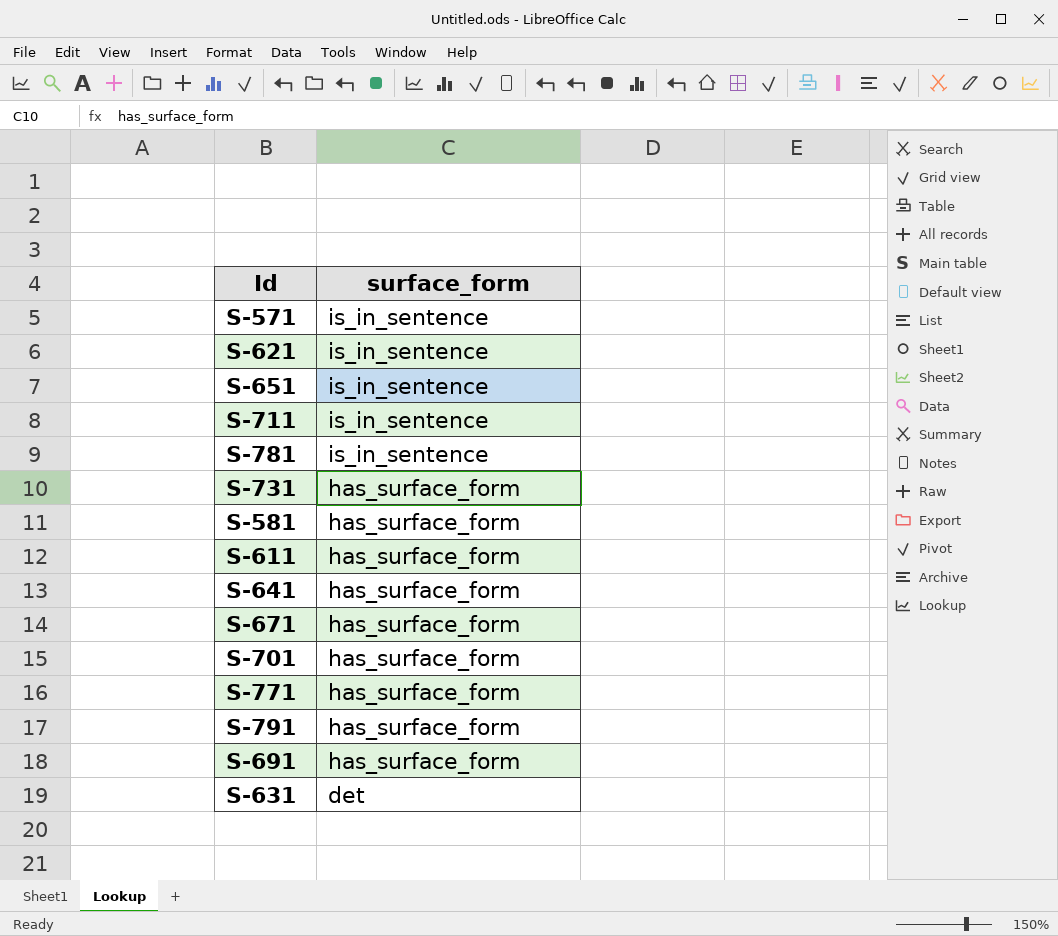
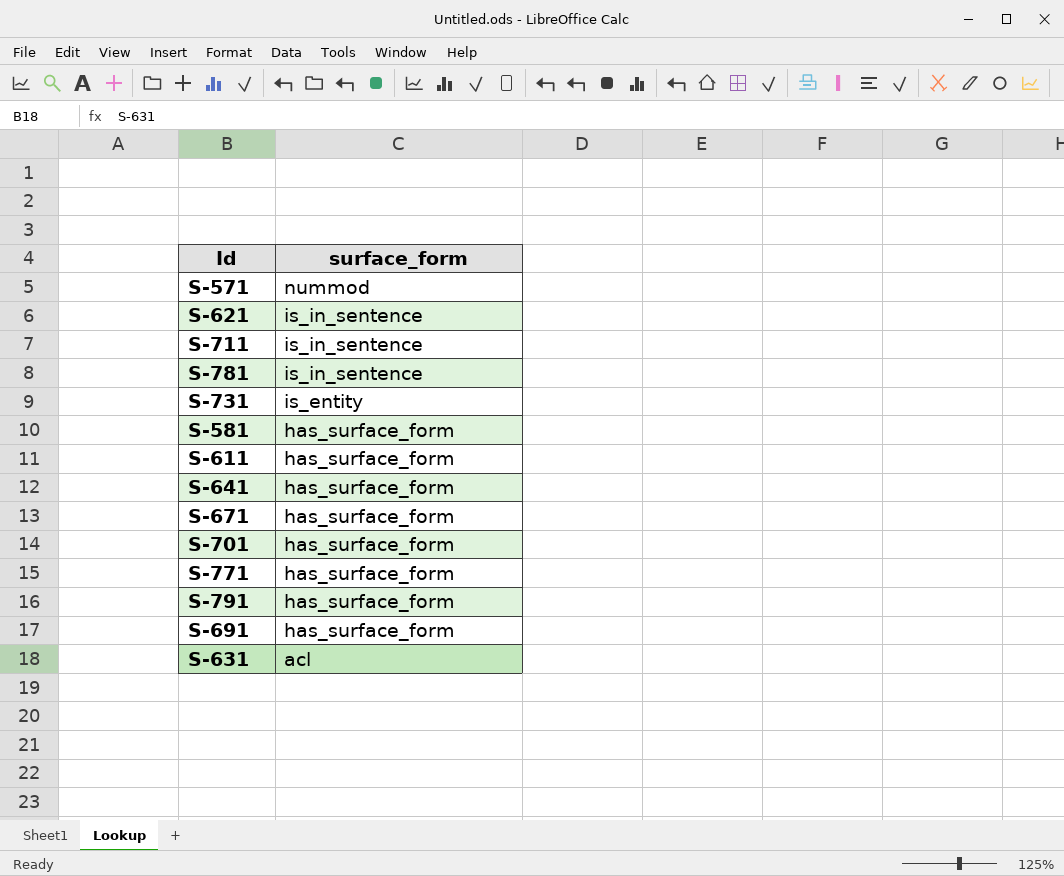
row S-651: is_in_sentence -> none
S-571 | surface_form: is_in_sentence -> nummod
S-731 | surface_form: has_surface_form -> is_entity
S-631 | surface_form: det -> acl

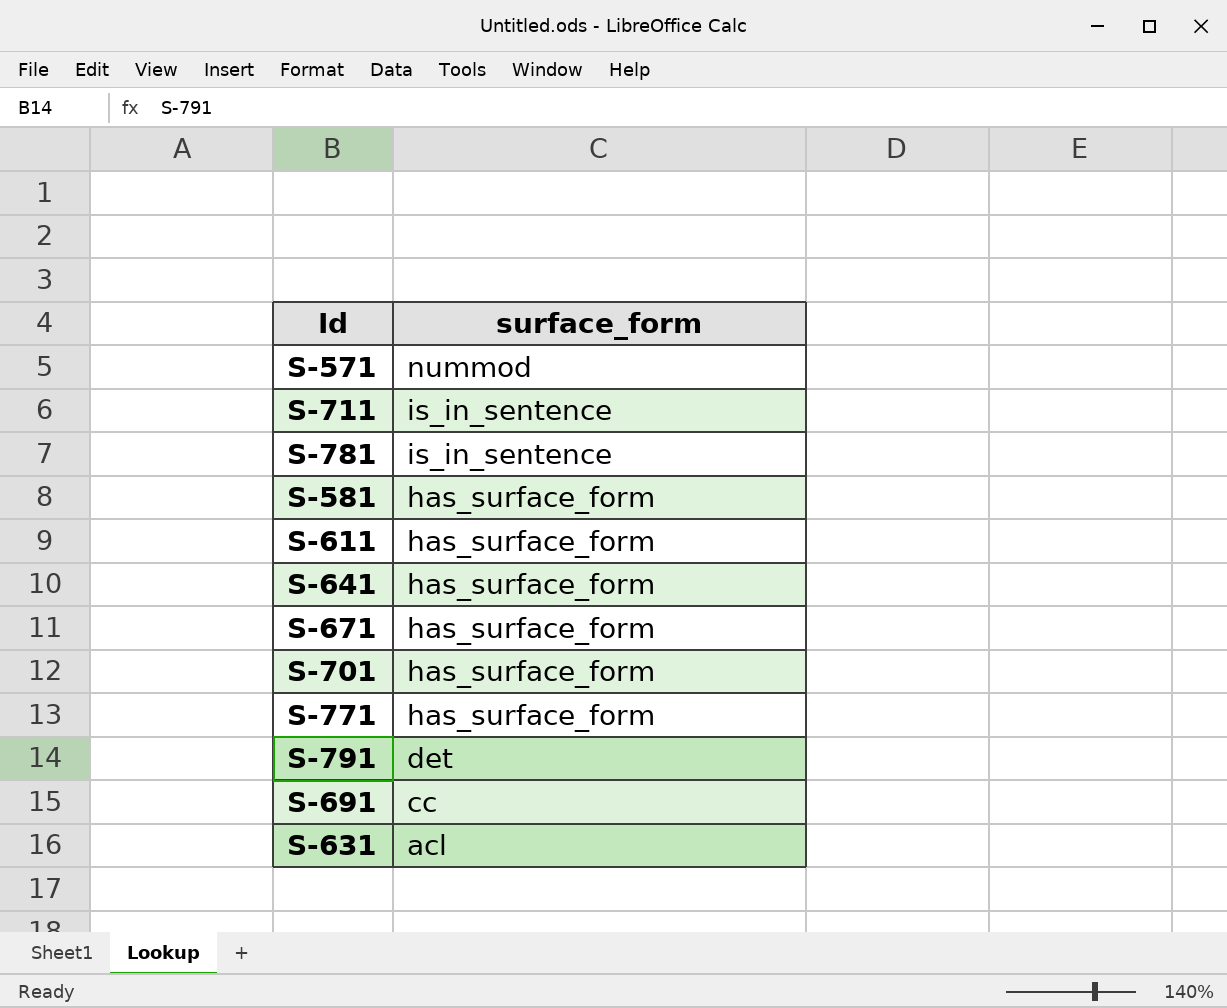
row S-621: is_in_sentence -> none
row S-731: is_entity -> none
S-791 | surface_form: has_surface_form -> det
S-691 | surface_form: has_surface_form -> cc

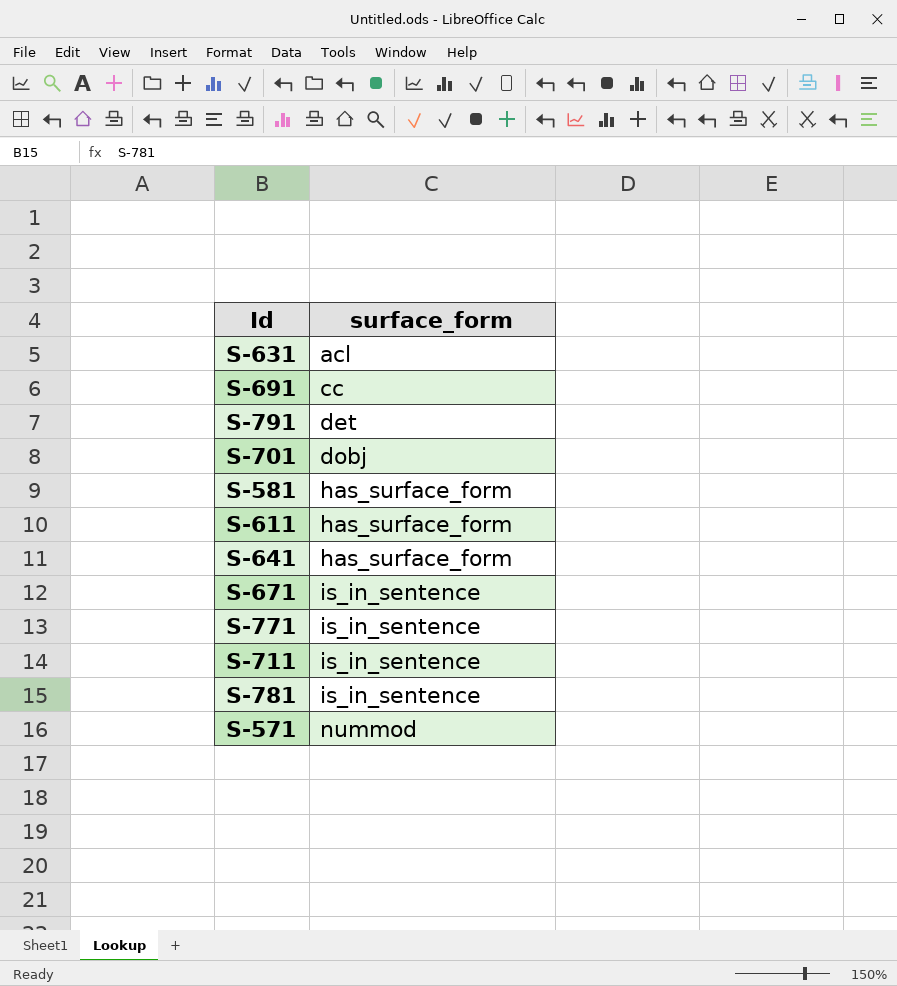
row order: surface_form descending -> surface_form ascending
S-701 | surface_form: has_surface_form -> dobj
S-671 | surface_form: has_surface_form -> is_in_sentence
S-771 | surface_form: has_surface_form -> is_in_sentence

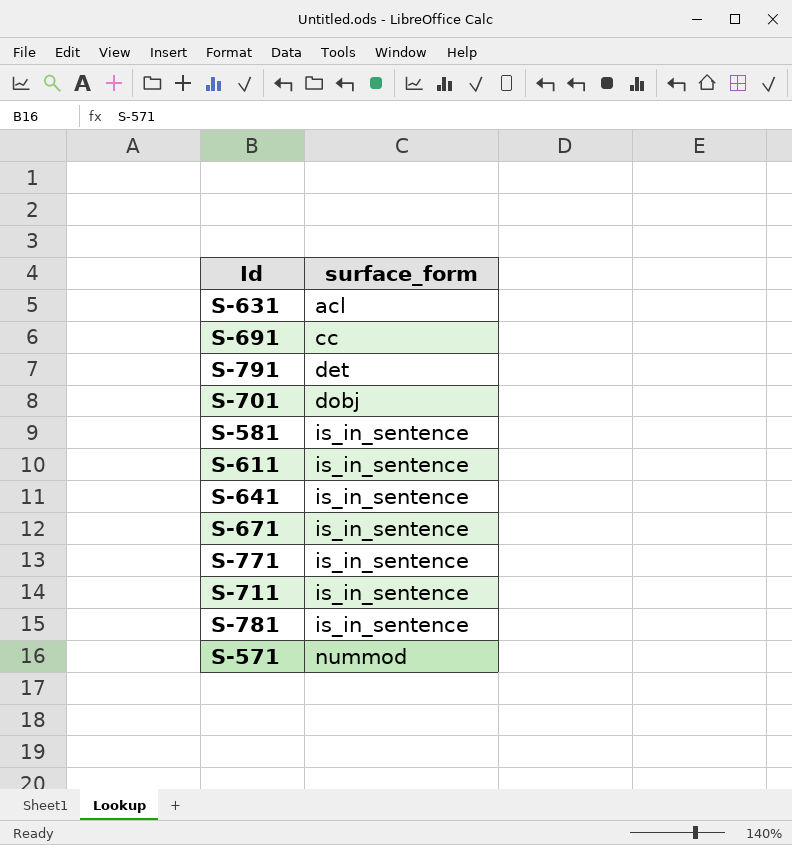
S-581 | surface_form: has_surface_form -> is_in_sentence
S-611 | surface_form: has_surface_form -> is_in_sentence
S-641 | surface_form: has_surface_form -> is_in_sentence

